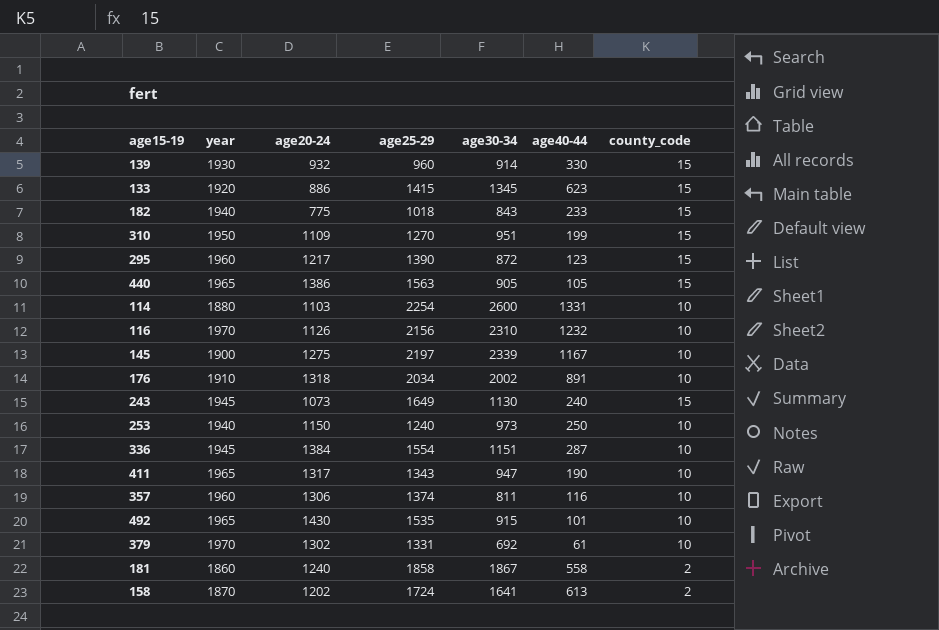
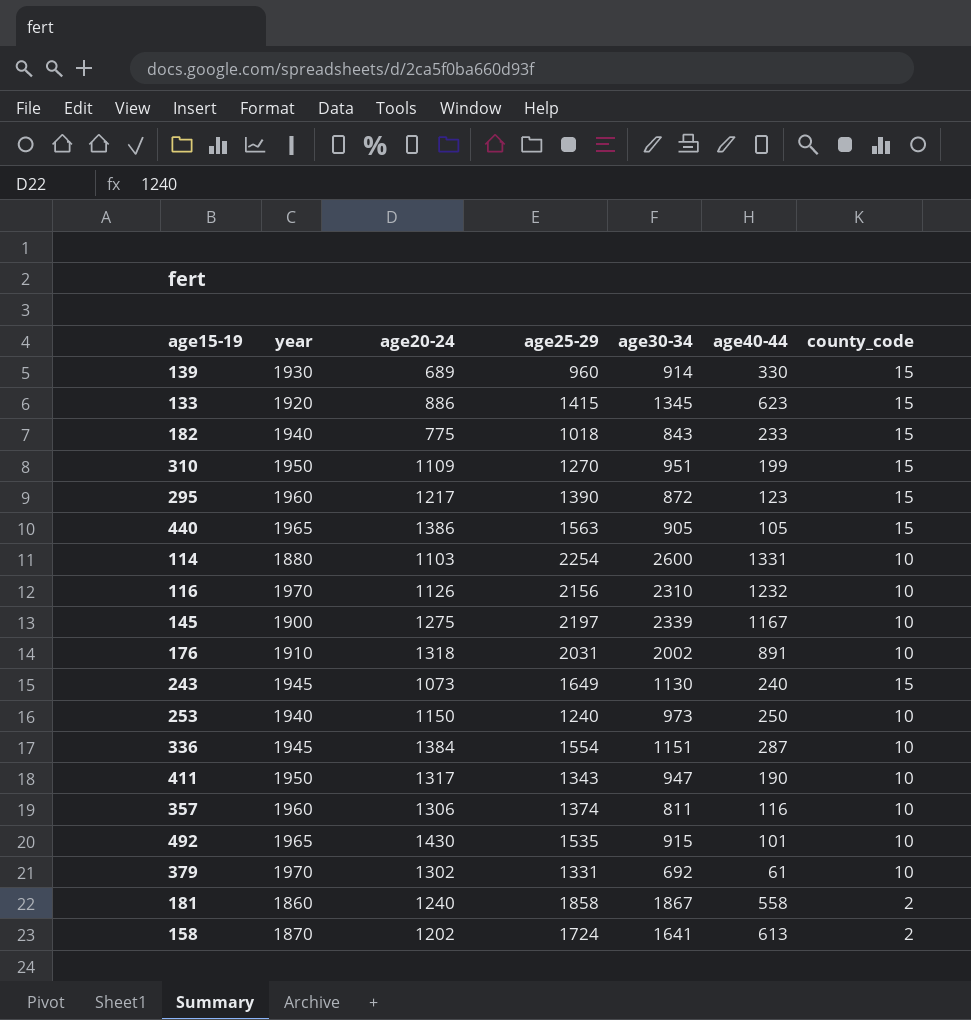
139 | age20-24: 932 -> 689
176 | age25-29: 2034 -> 2031
411 | year: 1965 -> 1950

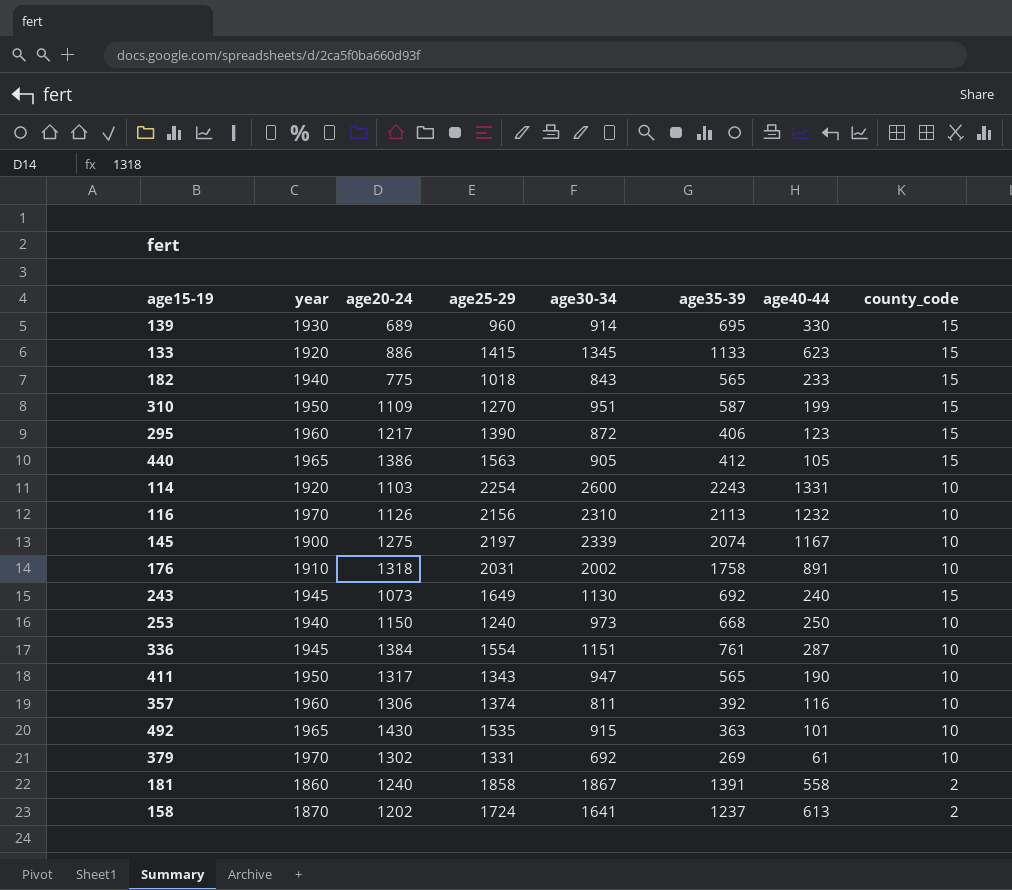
column age35-39 | position: none -> 6
114 | year: 1880 -> 1920

